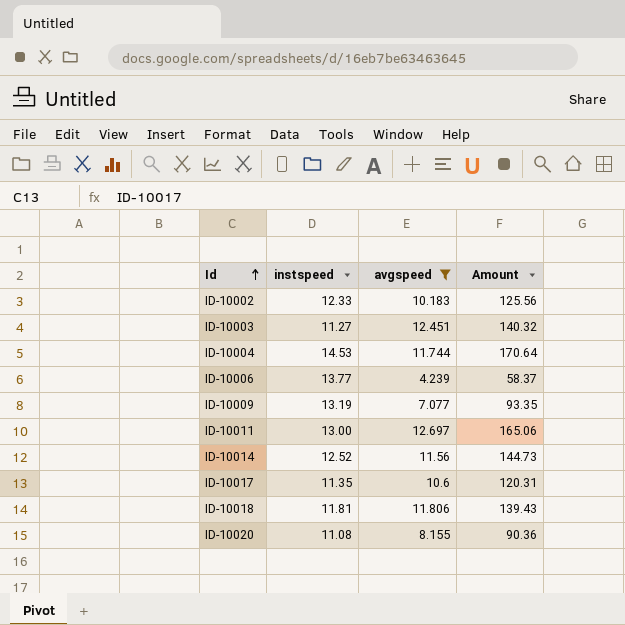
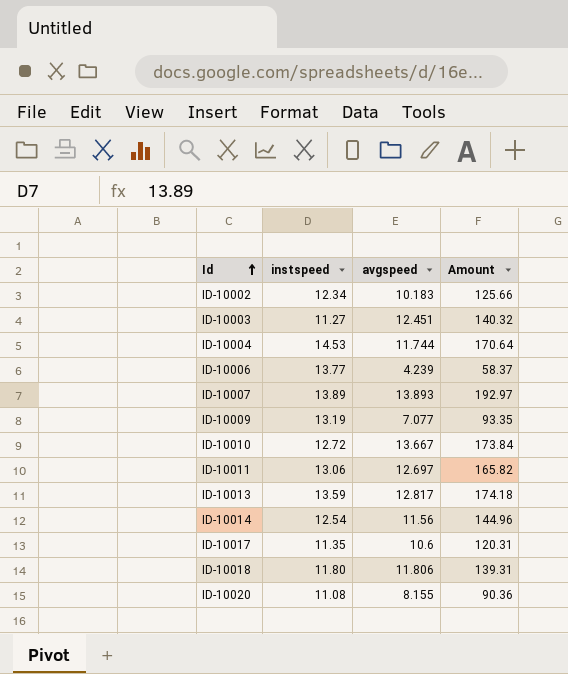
filter: avgspeed <= 12.697 -> none
ID-10002 | instspeed: 12.33 -> 12.34
ID-10002 | Amount: 125.56 -> 125.66
ID-10011 | instspeed: 13.00 -> 13.06
ID-10011 | Amount: 165.06 -> 165.82
ID-10014 | instspeed: 12.52 -> 12.54
ID-10014 | Amount: 144.73 -> 144.96
ID-10018 | instspeed: 11.81 -> 11.80
ID-10018 | Amount: 139.43 -> 139.31

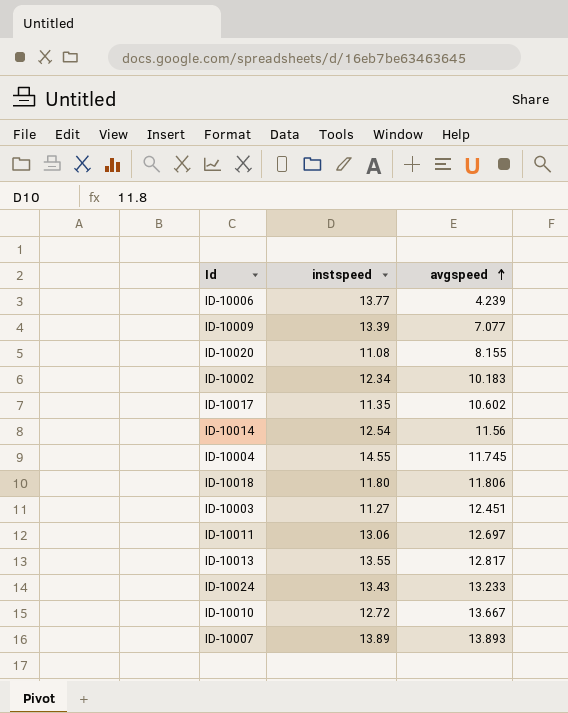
row order: Id ascending -> avgspeed ascending
column Amount | formula: [instspeed] * [avgspeed] -> none
ID-10009 | instspeed: 13.19 -> 13.39
ID-10017 | avgspeed: 10.6 -> 10.602
ID-10004 | instspeed: 14.53 -> 14.55
ID-10004 | avgspeed: 11.744 -> 11.745
ID-10013 | instspeed: 13.59 -> 13.55
row ID-10024: none -> 13.43 | 13.233

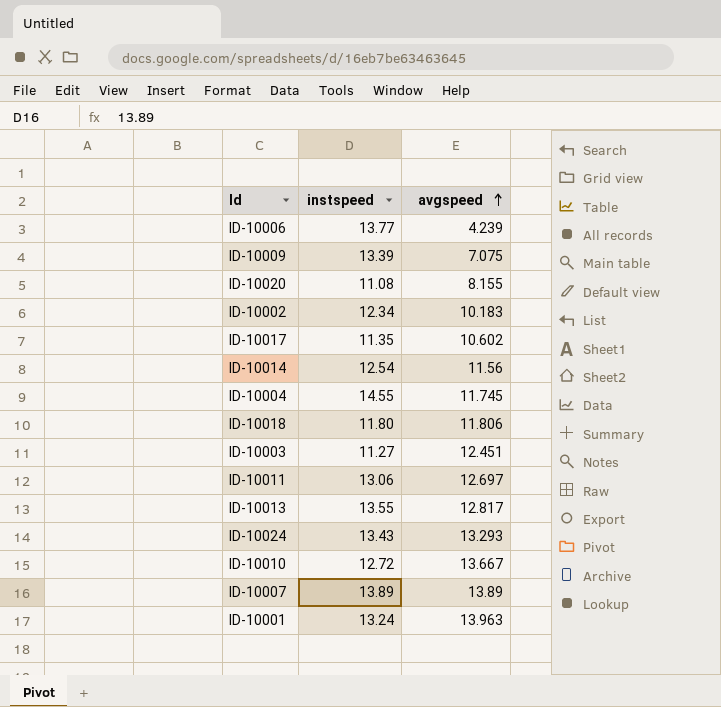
ID-10009 | avgspeed: 7.077 -> 7.075
ID-10024 | avgspeed: 13.233 -> 13.293
ID-10007 | avgspeed: 13.893 -> 13.89
row ID-10001: none -> 13.24 | 13.963

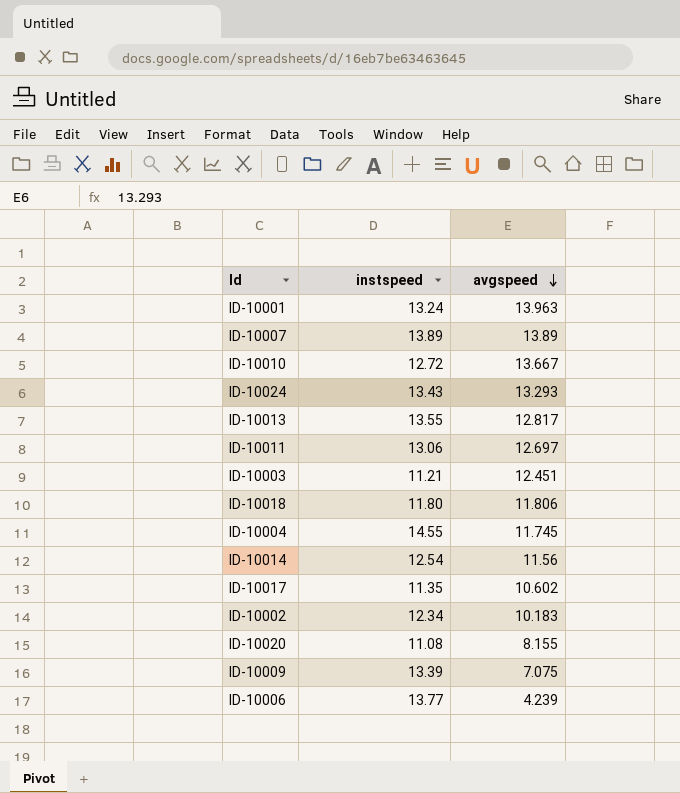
row order: avgspeed ascending -> avgspeed descending
ID-10003 | instspeed: 11.27 -> 11.21

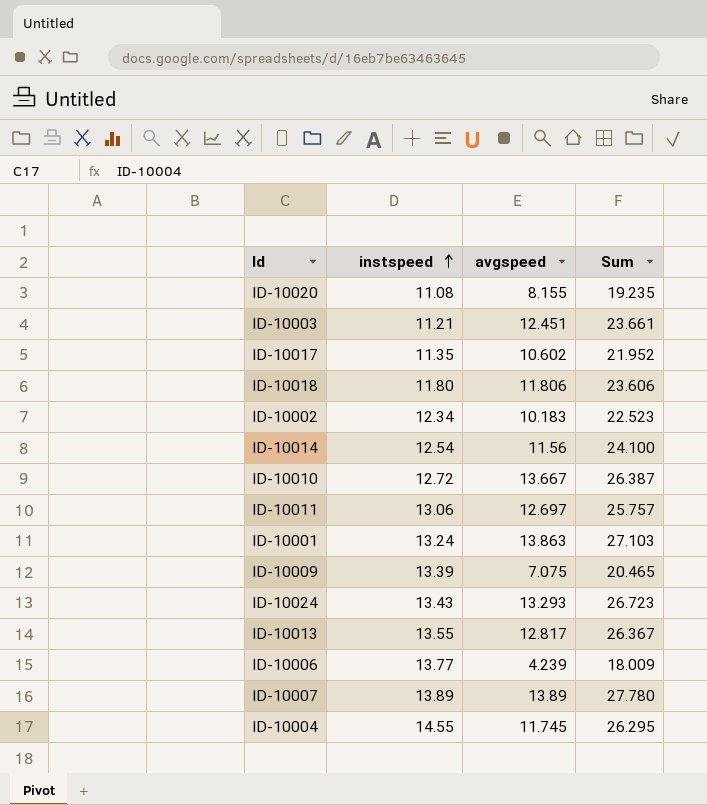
row order: avgspeed descending -> instspeed ascending
column Sum | formula: none -> [instspeed] + [avgspeed]
ID-10001 | avgspeed: 13.963 -> 13.863

